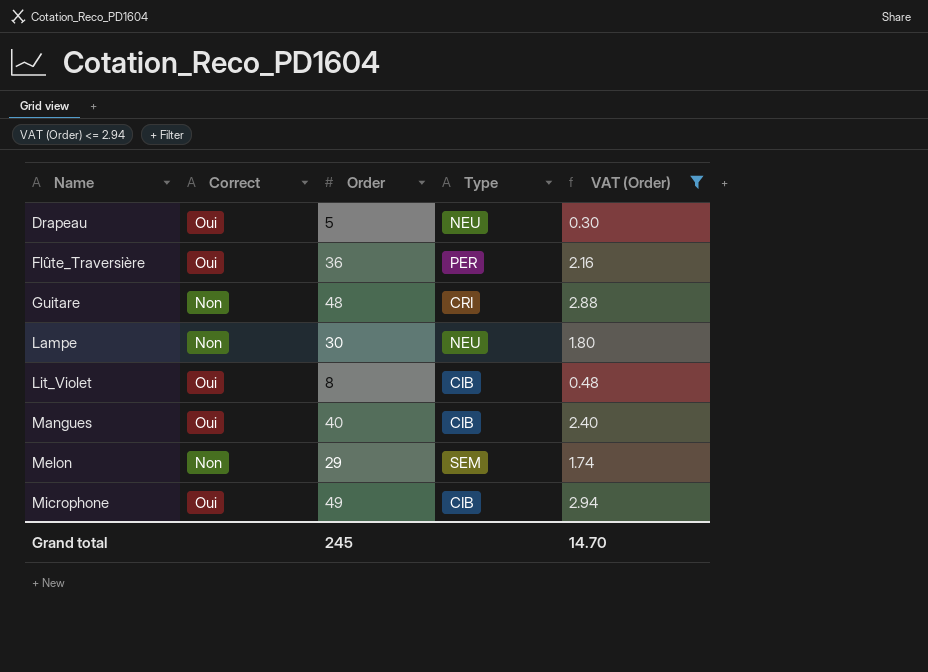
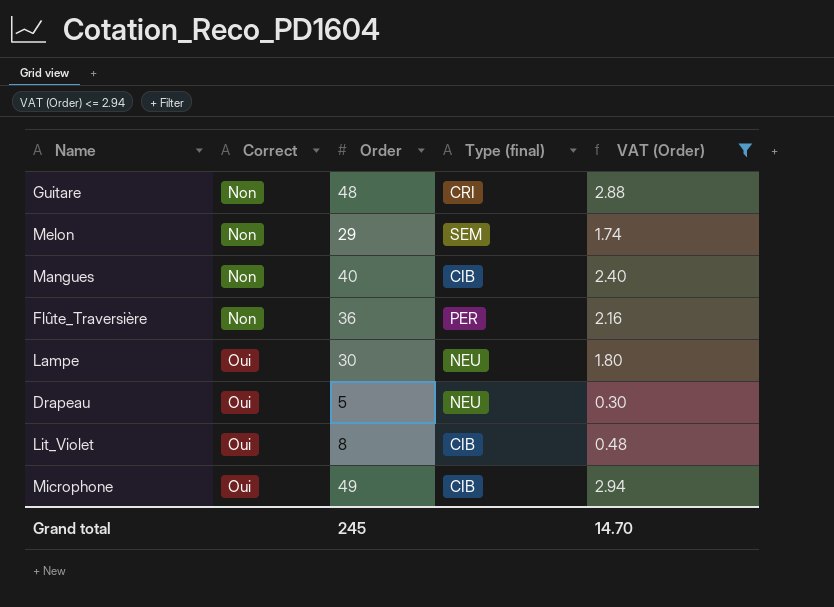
row order: Name ascending -> Correct ascending
column name: Type -> Type (final)
Mangues | Correct: Oui -> Non
Flûte_Traversière | Correct: Oui -> Non
Lampe | Correct: Non -> Oui

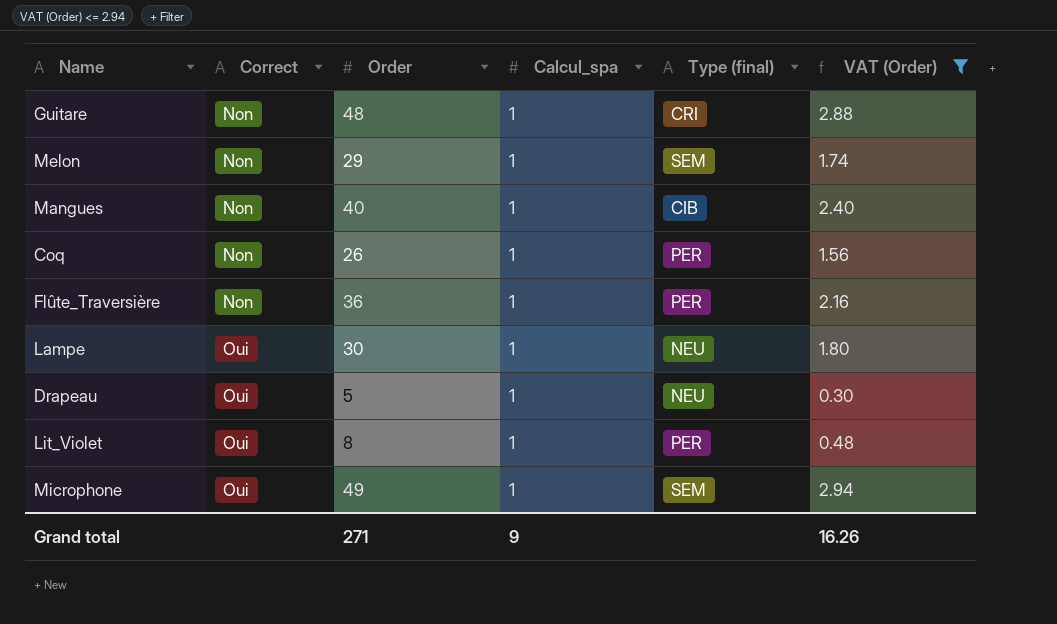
column Calcul_spa | position: none -> 4
row Coq: none -> Non | 26 | 1 | PER | 1.56
Lit_Violet | Type (final): CIB -> PER
Microphone | Type (final): CIB -> SEM
Grand total | Order: 245 -> 271
Grand total | VAT (Order): 14.70 -> 16.26

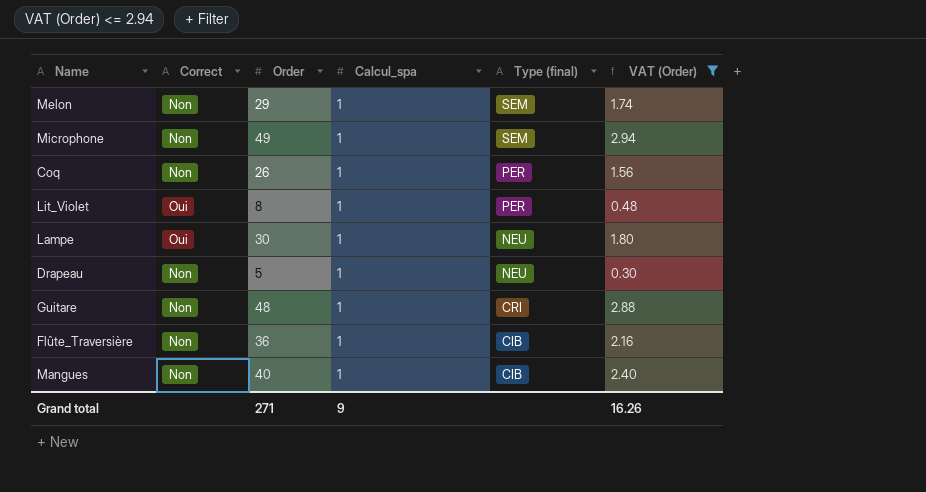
row order: Correct ascending -> Type (final) descending
Microphone | Correct: Oui -> Non
Drapeau | Correct: Oui -> Non
Flûte_Traversière | Type (final): PER -> CIB

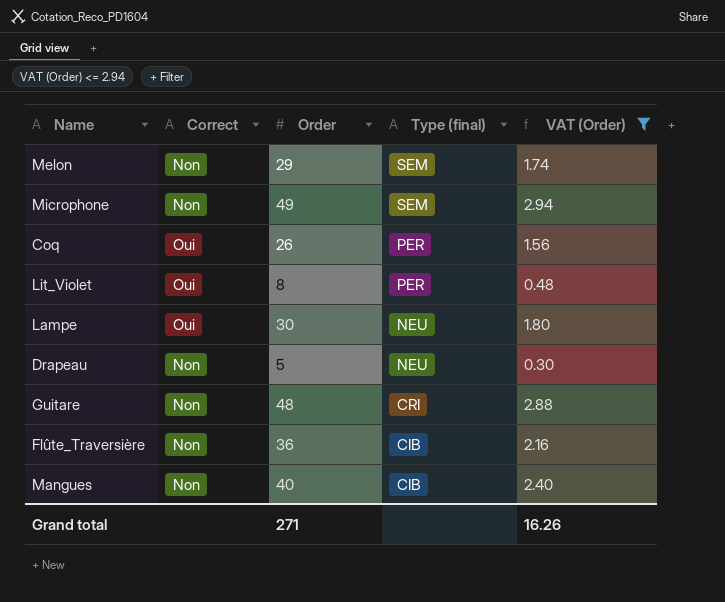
column Calcul_spa | position: 4 -> none
Coq | Correct: Non -> Oui

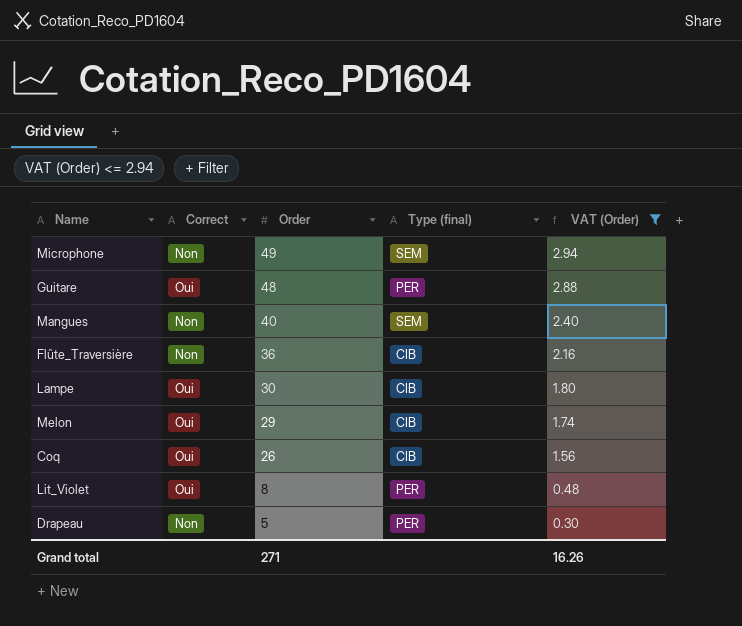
row order: Type (final) descending -> Order descending
Guitare | Correct: Non -> Oui
Guitare | Type (final): CRI -> PER
Mangues | Type (final): CIB -> SEM
Lampe | Type (final): NEU -> CIB
Melon | Correct: Non -> Oui
Melon | Type (final): SEM -> CIB
Coq | Type (final): PER -> CIB
Drapeau | Type (final): NEU -> PER

